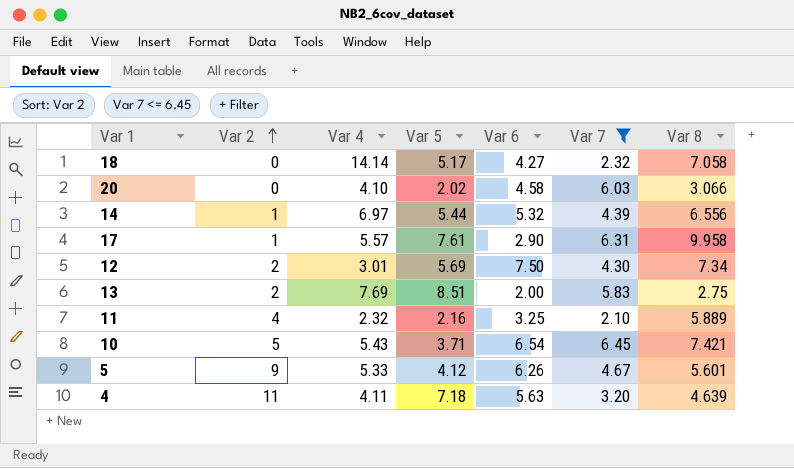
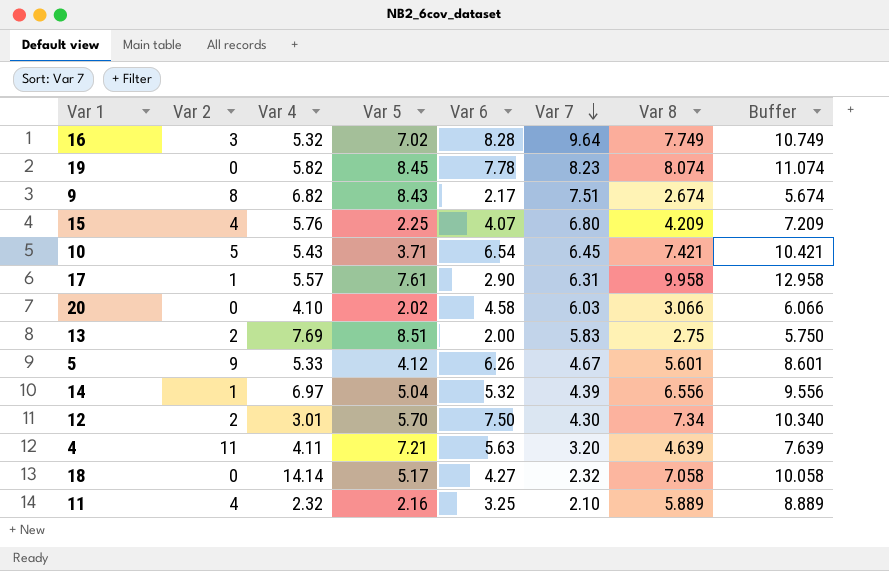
filter: Var 7 <= 6.45 -> none
row order: Var 2 ascending -> Var 7 descending
column Buffer | formula: none -> [Var 8] + 3
14 | Var 5: 5.44 -> 5.04
12 | Var 5: 5.69 -> 5.70
4 | Var 5: 7.18 -> 7.21

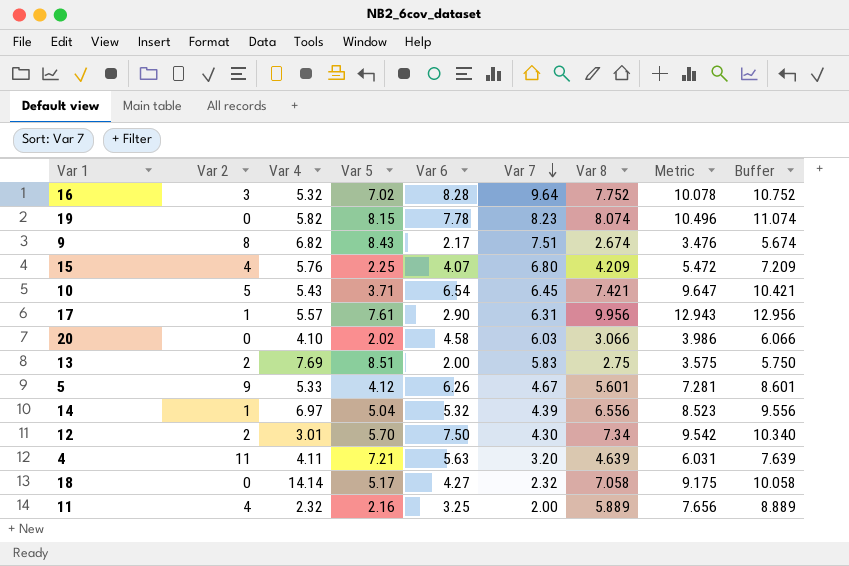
column Metric | formula: none -> [Var 8] * 1.3
16 | Var 8: 7.749 -> 7.752
16 | Buffer: 10.749 -> 10.752
19 | Var 5: 8.45 -> 8.15
17 | Var 8: 9.958 -> 9.956
17 | Buffer: 12.958 -> 12.956
11 | Var 7: 2.10 -> 2.00

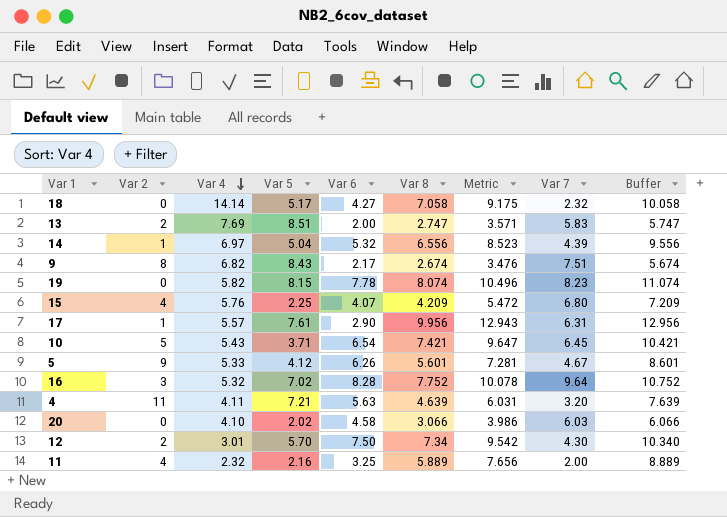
row order: Var 7 descending -> Var 4 descending
column Var 7 | position: 6 -> 8
13 | Var 8: 2.75 -> 2.747
13 | Metric: 3.575 -> 3.571
13 | Buffer: 5.750 -> 5.747

